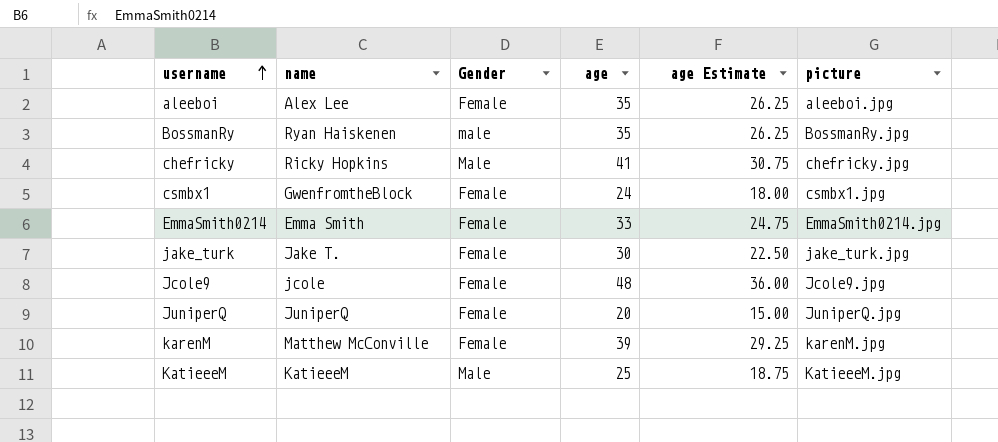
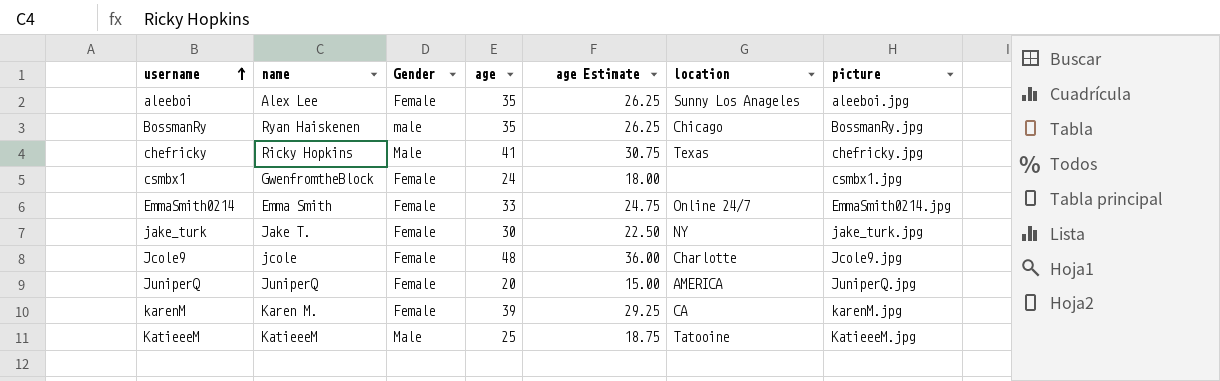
column location | position: none -> 6
karenM | name: Matthew McConville -> Karen M.

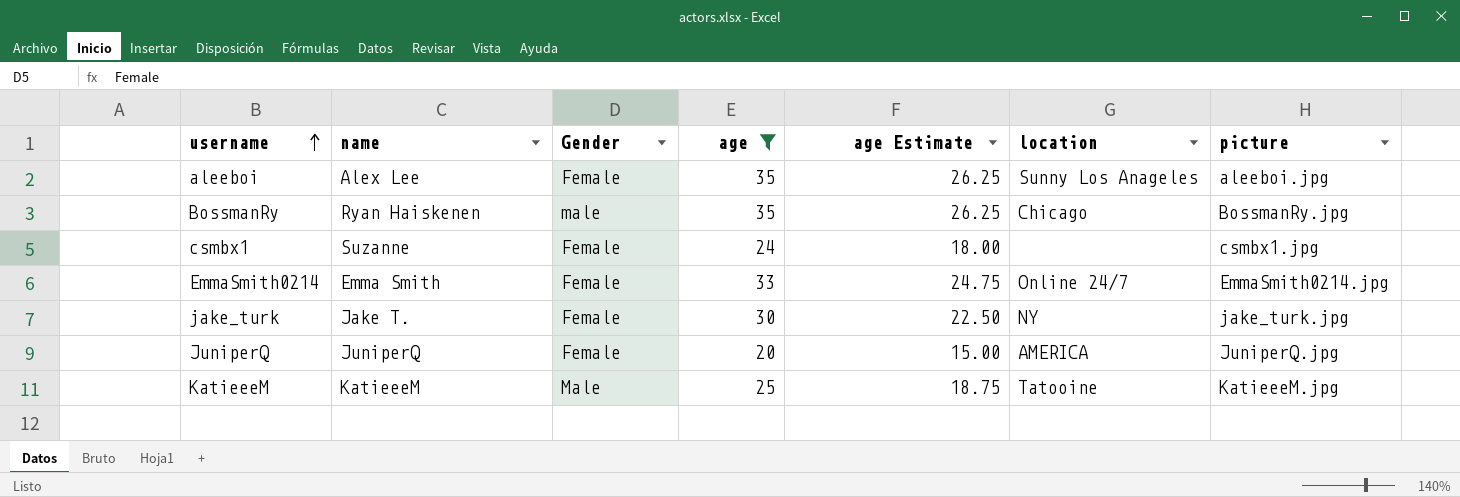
filter: none -> age <= 35
csmbx1 | name: GwenfromtheBlock -> Suzanne

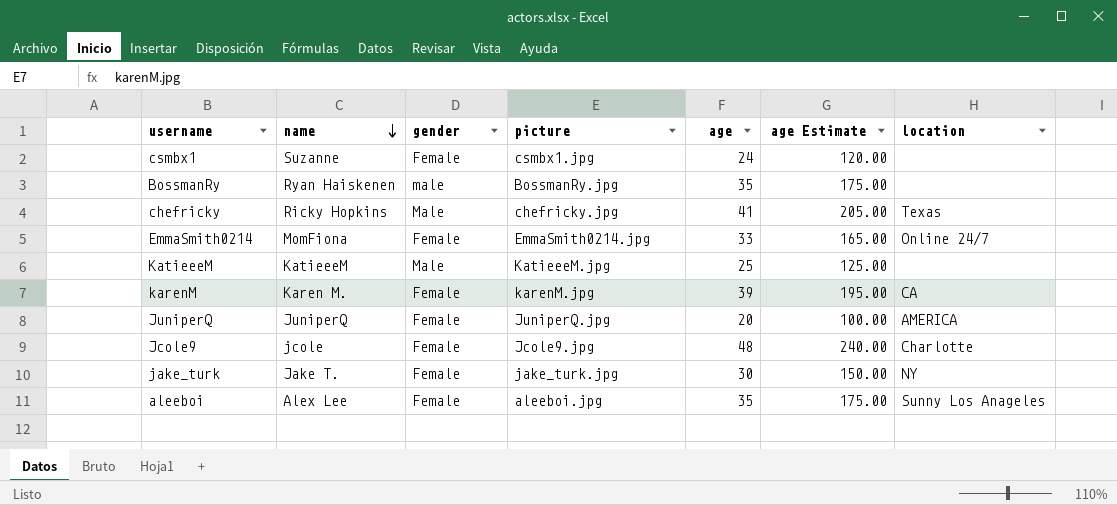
filter: age <= 35 -> none
row order: username ascending -> name descending
column name: Gender -> gender
column picture | position: 7 -> 4
column age Estimate | formula: [age] * 0.75 -> [age] * 5
BossmanRy | location: Chicago -> none
EmmaSmith0214 | name: Emma Smith -> MomFiona
KatieeeM | location: Tatooine -> none

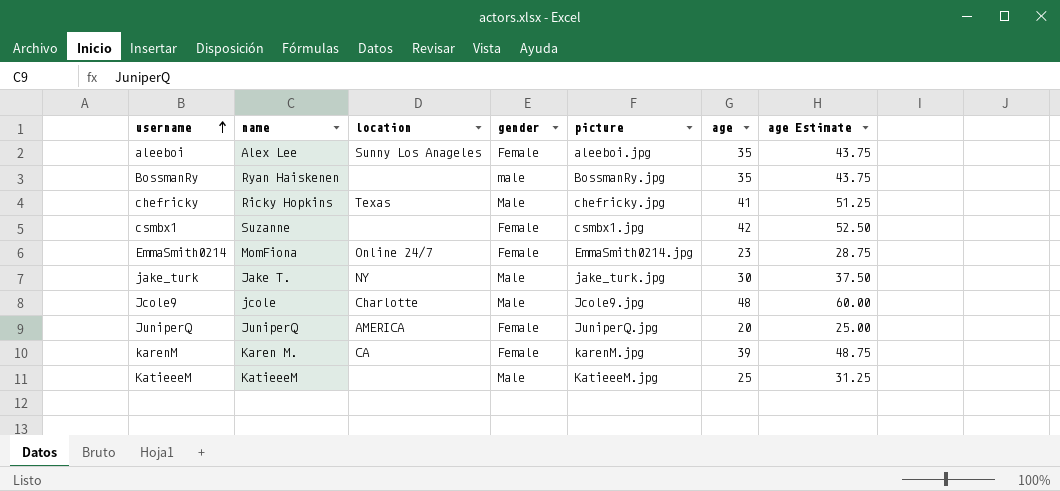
row order: name descending -> username ascending
column location | position: 7 -> 3
column age Estimate | formula: [age] * 5 -> [age] * 1.25
csmbx1 | age: 24 -> 42
EmmaSmith0214 | age: 33 -> 23
jake_turk | gender: Female -> Male
Jcole9 | gender: Female -> Male

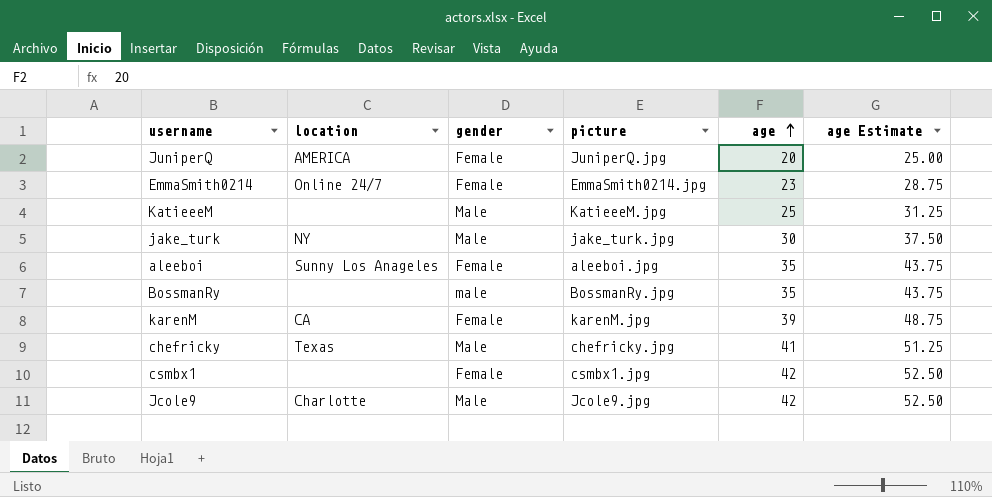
row order: username ascending -> age ascending
column name | position: 2 -> none
Jcole9 | age: 48 -> 42
Jcole9 | age Estimate: 60.00 -> 52.50

